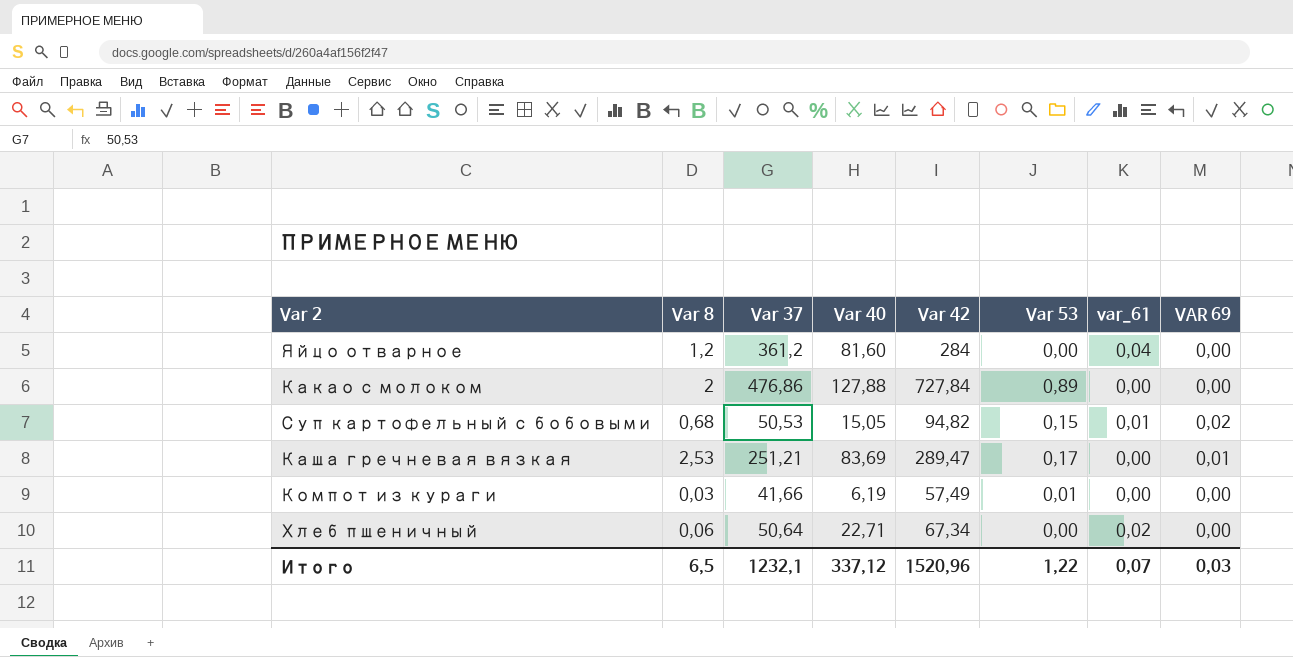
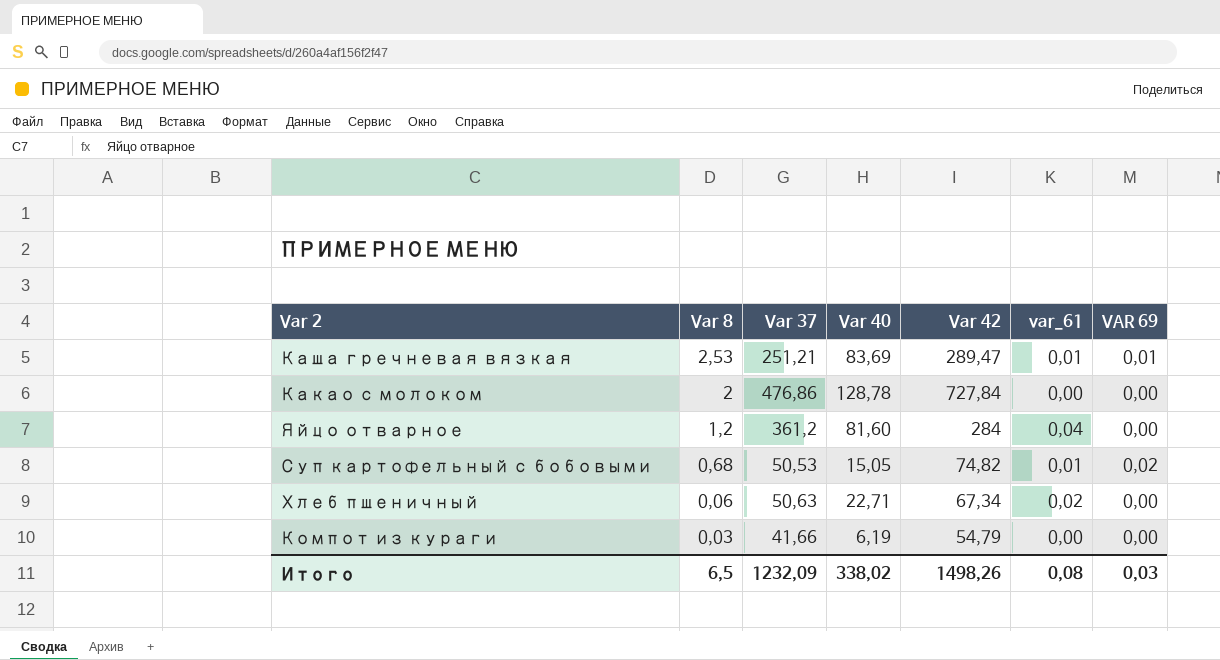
row order: none -> Var 8 descending
column Var 53 | position: 6 -> none
Каша гречневая вязкая | var_61: 0,00 -> 0,01
Какао с молоком | Var 40: 127,88 -> 128,78
Суп картофельный с бобовыми | Var 42: 94,82 -> 74,82
Хлеб пшеничный | Var 37: 50,64 -> 50,63
Компот из кураги | Var 42: 57,49 -> 54,79
Итого | Var 37: 1232,1 -> 1232,09
Итого | Var 40: 337,12 -> 338,02
Итого | Var 42: 1520,96 -> 1498,26
Итого | var_61: 0,07 -> 0,08

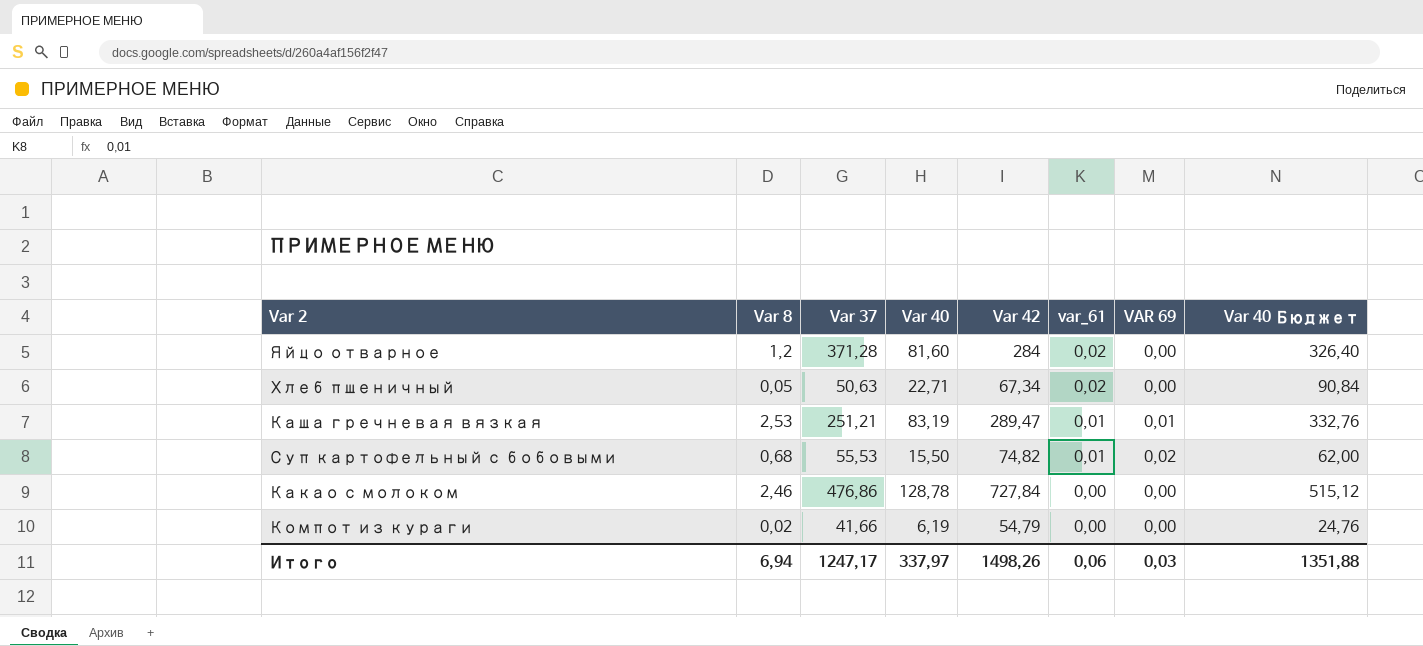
row order: Var 8 descending -> var_61 descending
column Var 40 Бюджет | formula: none -> [Var 40] * 4
Яйцо отварное | Var 37: 361,2 -> 371,28
Яйцо отварное | var_61: 0,04 -> 0,02
Хлеб пшеничный | Var 8: 0,06 -> 0,05
Каша гречневая вязкая | Var 40: 83,69 -> 83,19
Суп картофельный с бобовыми | Var 37: 50,53 -> 55,53
Суп картофельный с бобовыми | Var 40: 15,05 -> 15,50
Какао с молоком | Var 8: 2 -> 2,46
Компот из кураги | Var 8: 0,03 -> 0,02
Итого | Var 8: 6,5 -> 6,94
Итого | Var 37: 1232,09 -> 1247,17
Итого | Var 40: 338,02 -> 337,97
Итого | var_61: 0,08 -> 0,06

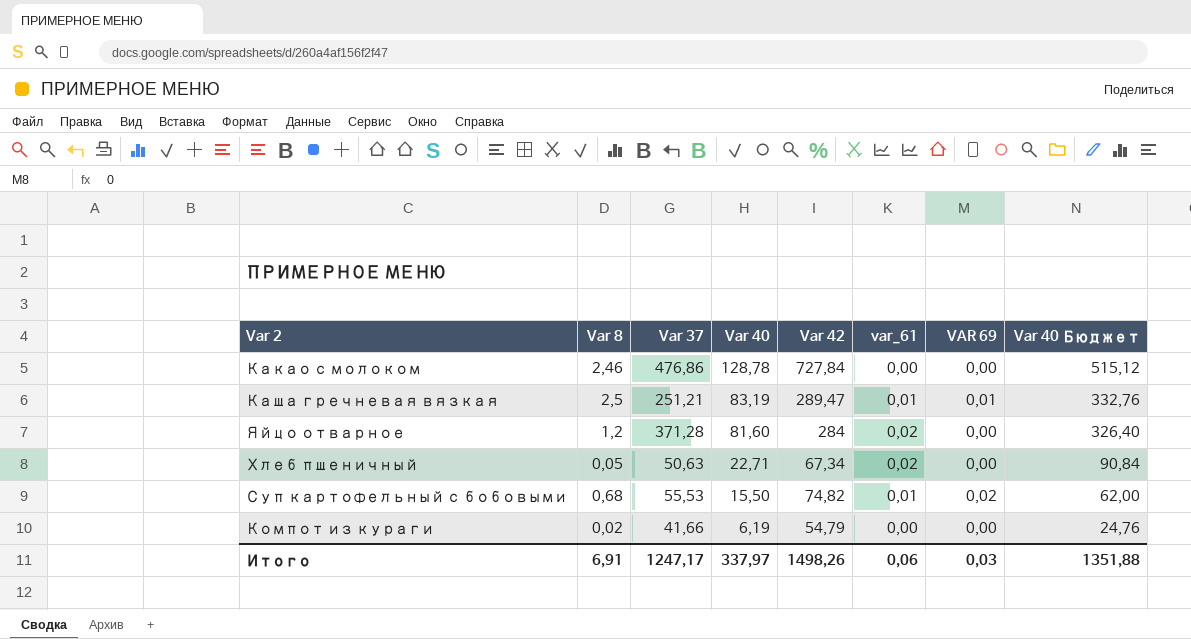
row order: var_61 descending -> Var 40 descending
Каша гречневая вязкая | Var 8: 2,53 -> 2,5
Итого | Var 8: 6,94 -> 6,91

